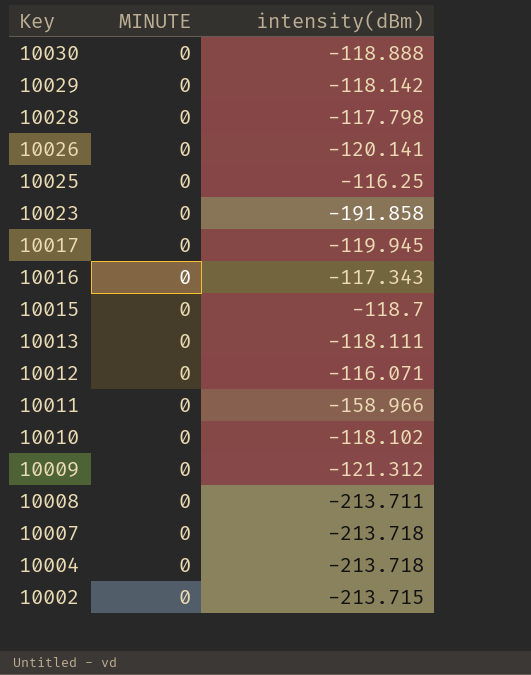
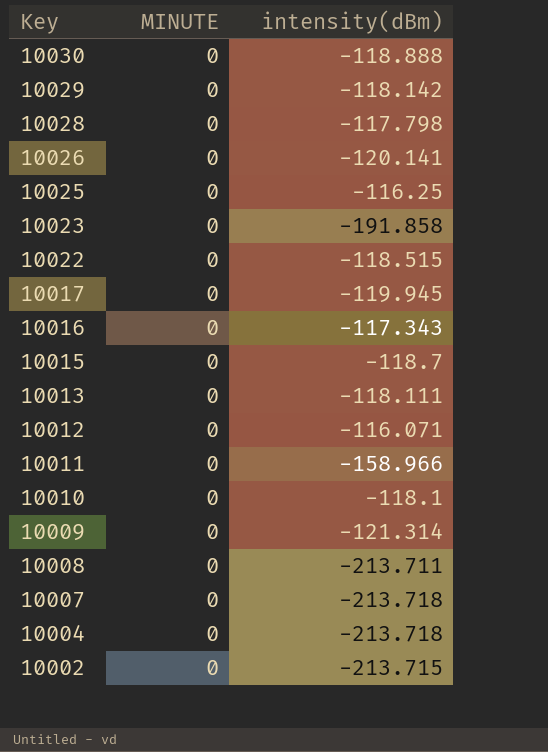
row 10022: none -> 0 | -118.515
10010 | intensity(dBm): -118.102 -> -118.1
10009 | intensity(dBm): -121.312 -> -121.314

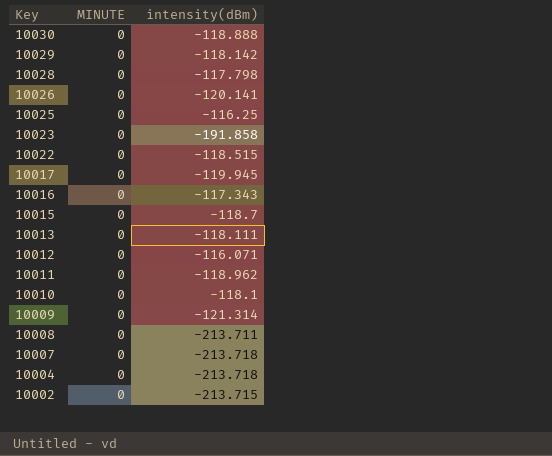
10011 | intensity(dBm): -158.966 -> -118.962

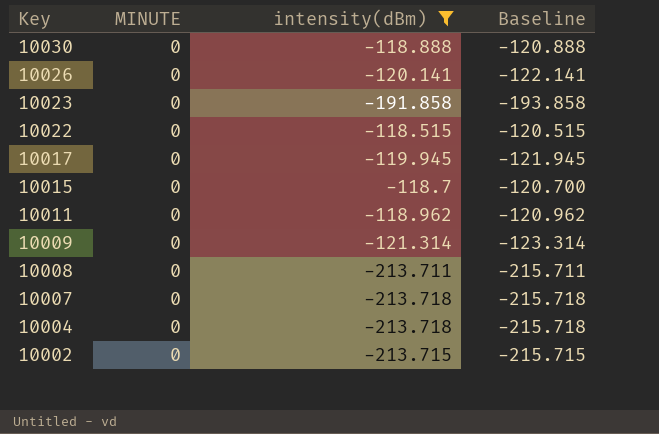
filter: none -> intensity(dBm) <= -118.515
column Baseline | formula: none -> [intensity(dBm)] - 2

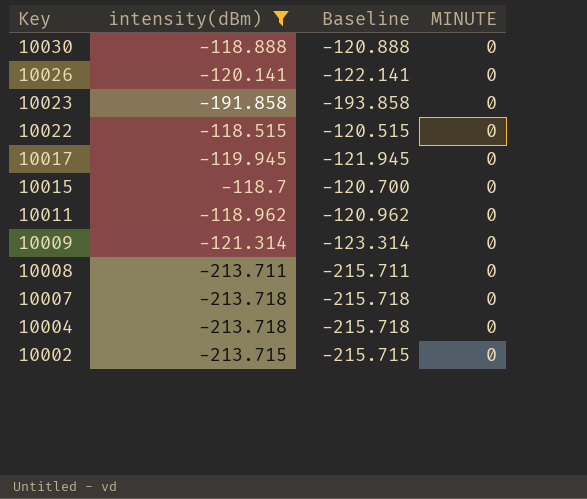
column MINUTE | position: 2 -> 4

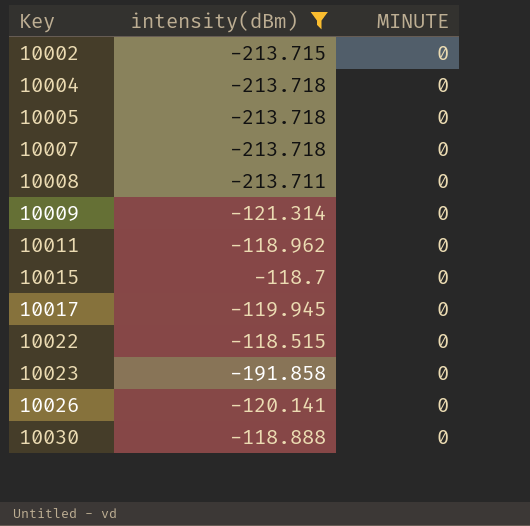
row order: Key descending -> Key ascending
column Baseline | formula: [intensity(dBm)] - 2 -> none
row 10005: none -> -213.718 | 0

